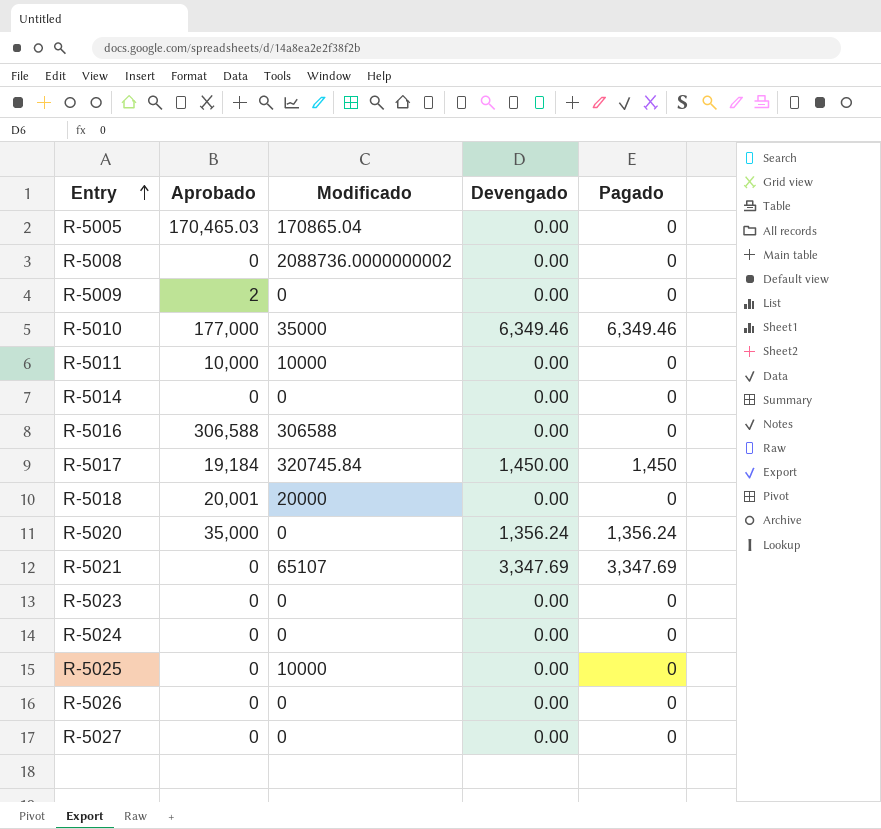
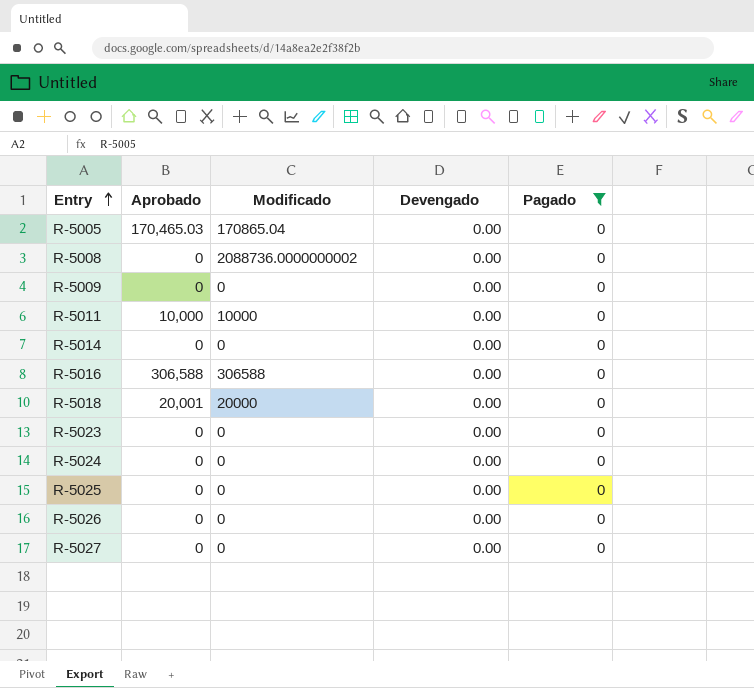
filter: none -> Pagado = 0
R-5009 | Aprobado: 2 -> 0
R-5025 | Modificado: 10000 -> 0

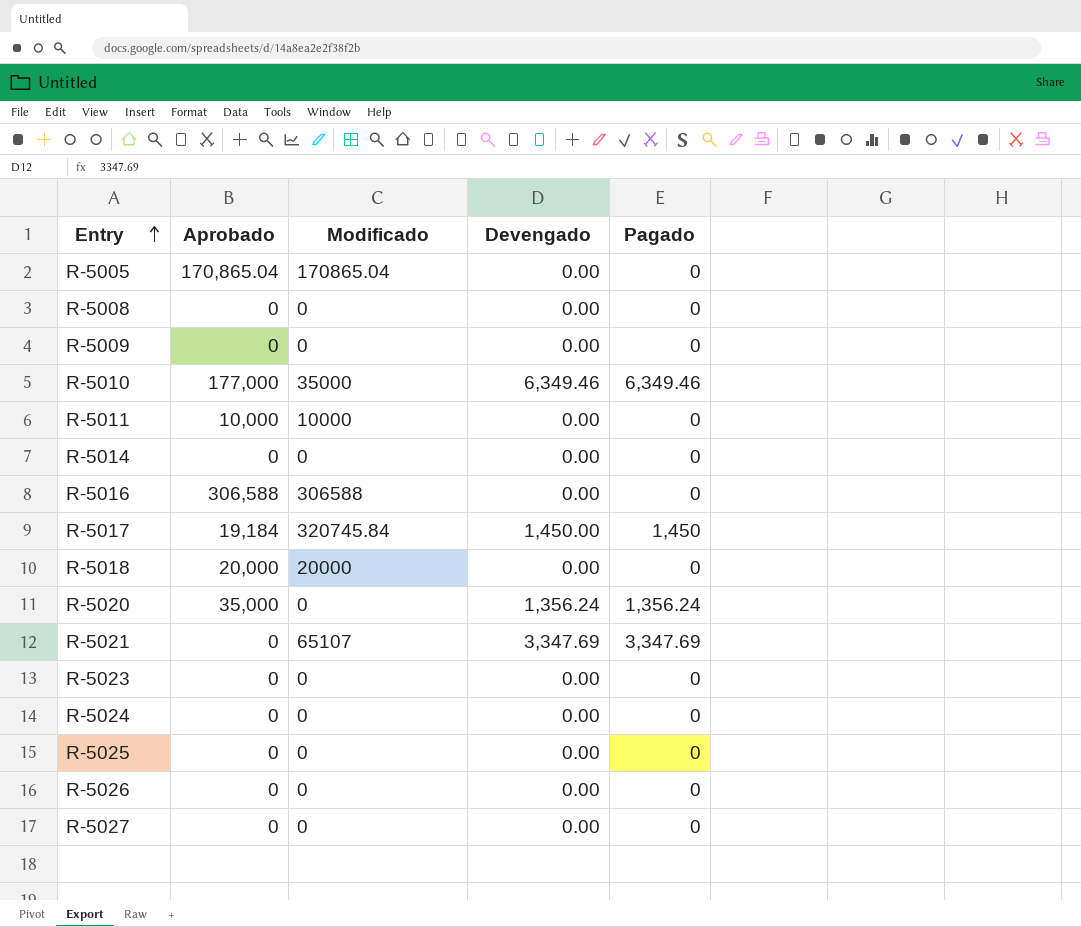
filter: Pagado = 0 -> none
R-5005 | Aprobado: 170,465.03 -> 170,865.04
R-5008 | Modificado: 2088736.0000000002 -> 0
R-5018 | Aprobado: 20,001 -> 20,000

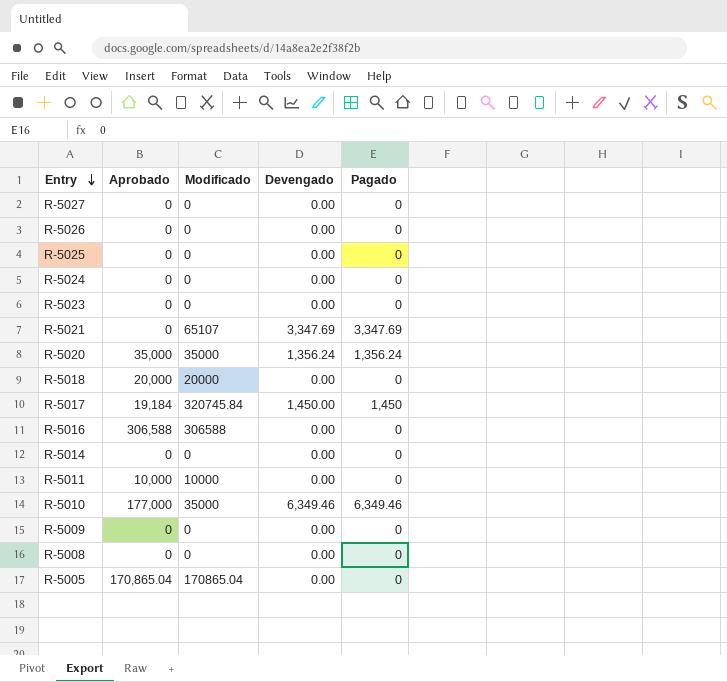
row order: Entry ascending -> Entry descending
R-5020 | Modificado: 0 -> 35000

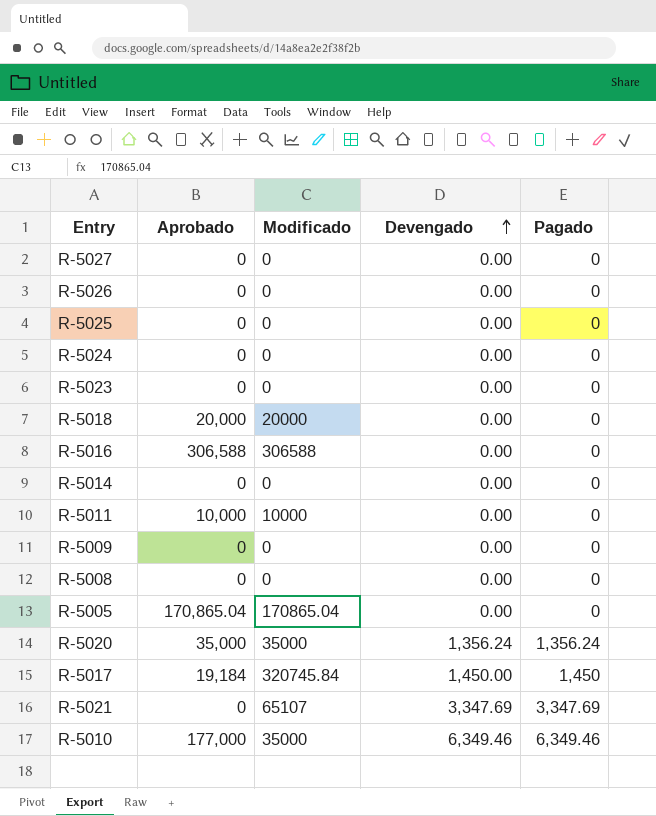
row order: Entry descending -> Devengado ascending

